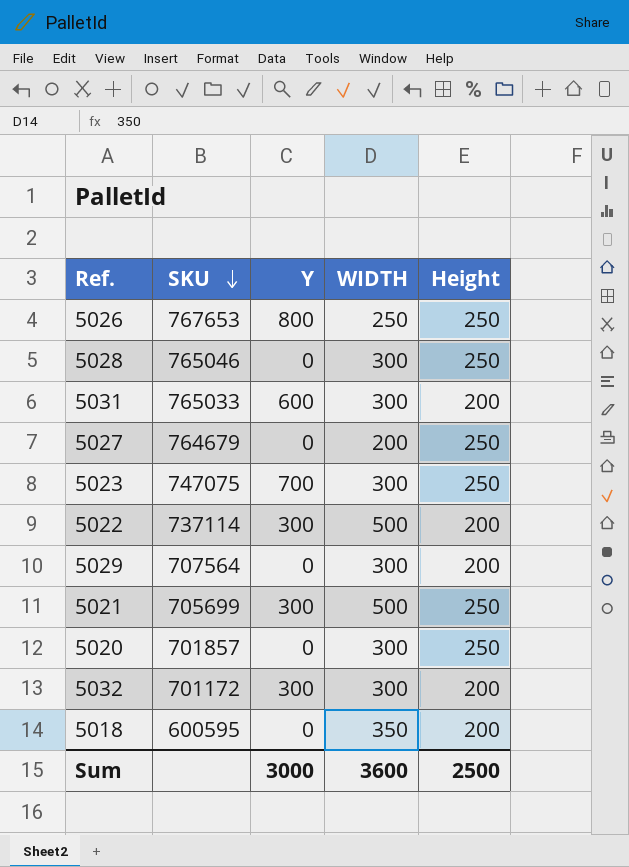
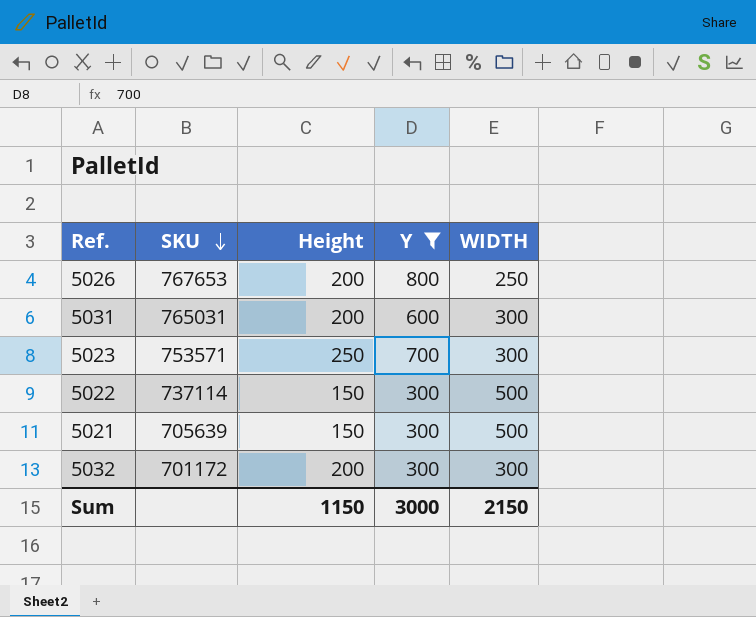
filter: none -> Y != 0
column Height | position: 5 -> 3
5026 | Height: 250 -> 200
5031 | SKU: 765033 -> 765031
5023 | SKU: 747075 -> 753571
5022 | Height: 200 -> 150
5021 | SKU: 705699 -> 705639
5021 | Height: 250 -> 150
Sum | Height: 2500 -> 1150
Sum | WIDTH: 3600 -> 2150

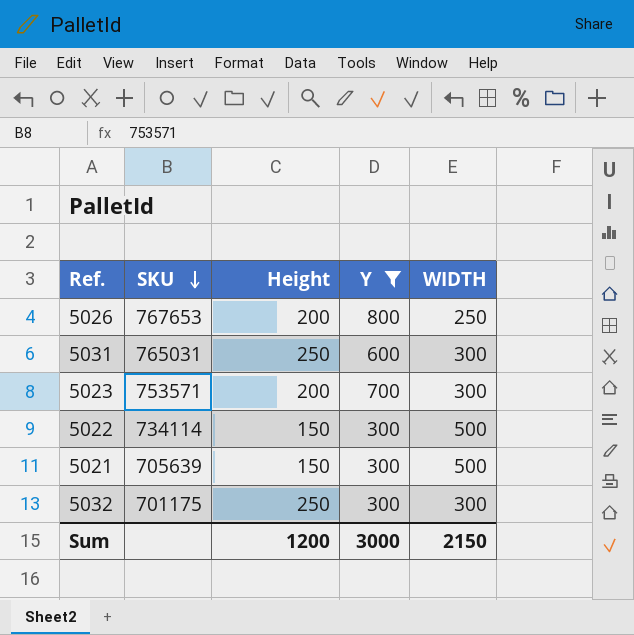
5031 | Height: 200 -> 250
5023 | Height: 250 -> 200
5022 | SKU: 737114 -> 734114
5032 | SKU: 701172 -> 701175
5032 | Height: 200 -> 250
Sum | Height: 1150 -> 1200

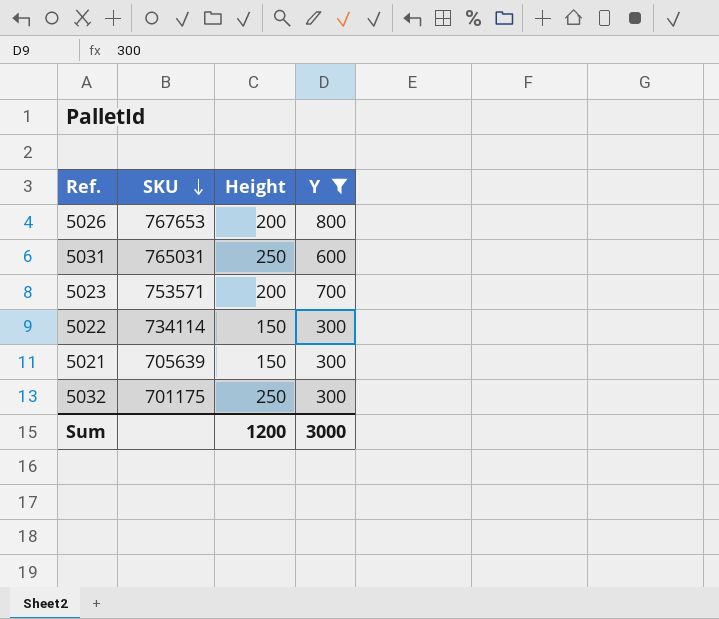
column WIDTH | position: 5 -> none

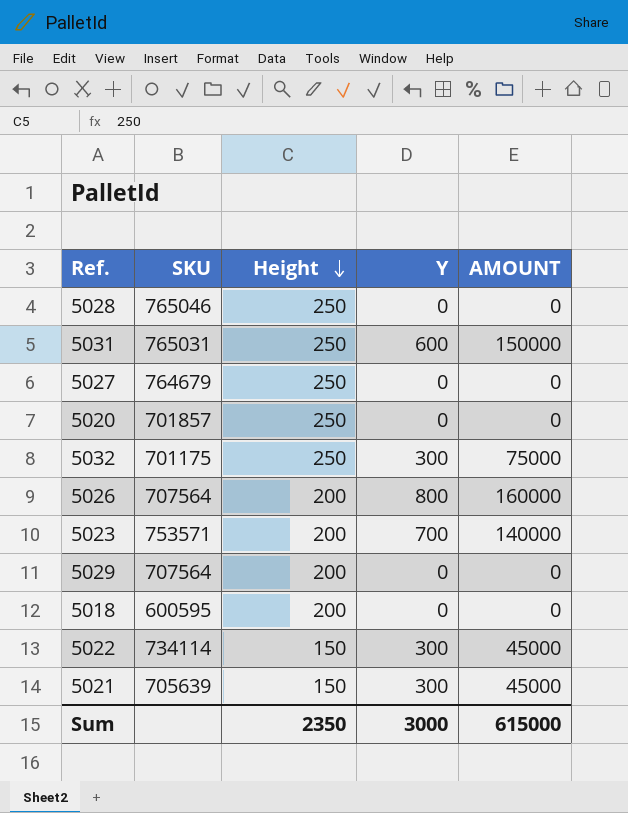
filter: Y != 0 -> none
row order: SKU descending -> Height descending
column AMOUNT | formula: none -> [Height] * [Y]
5026 | SKU: 767653 -> 707564
Sum | Height: 1200 -> 2350

